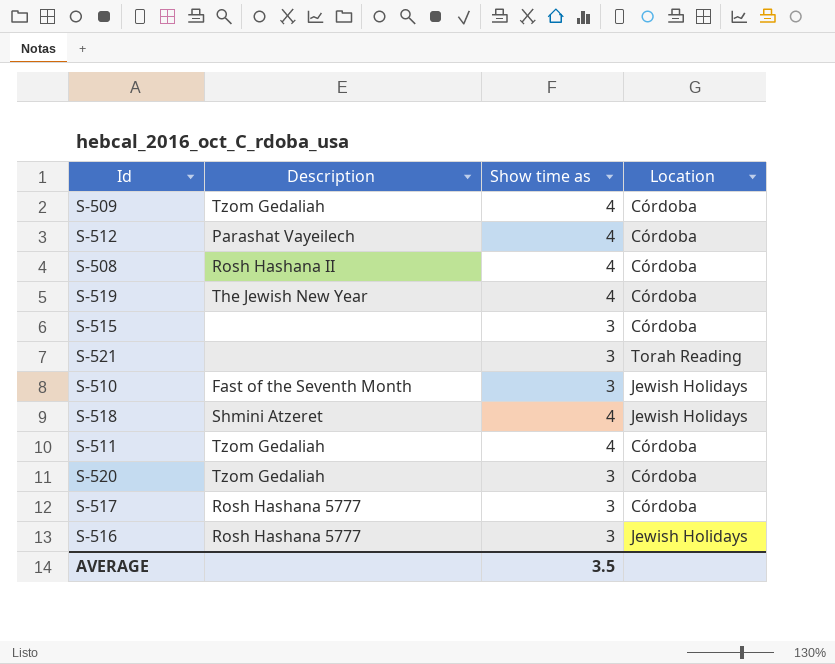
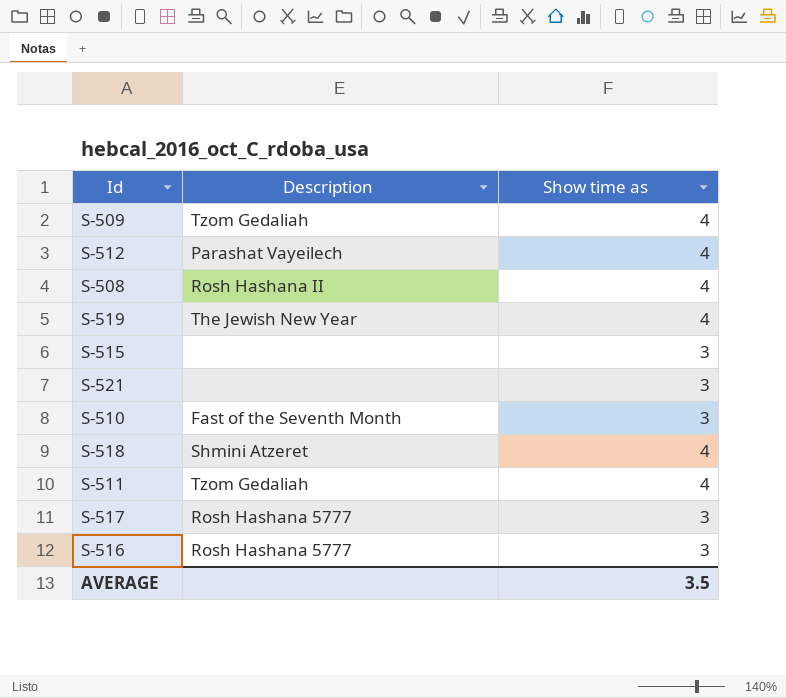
column Location | position: 4 -> none
row S-520: Tzom Gedaliah | 3 | Córdoba -> none

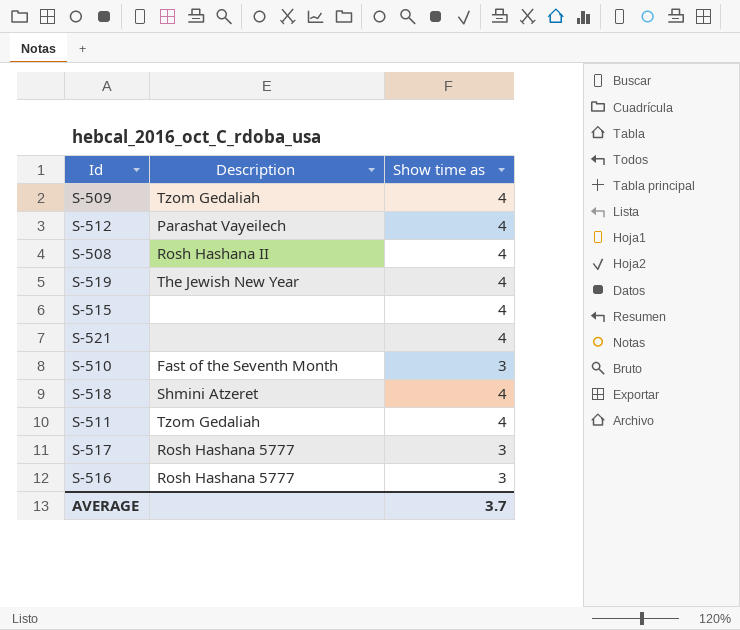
S-515 | Show time as: 3 -> 4
S-521 | Show time as: 3 -> 4
AVERAGE | Show time as: 3.5 -> 3.7

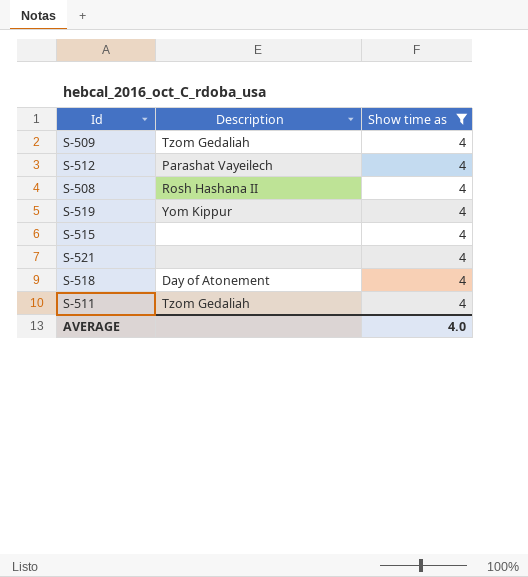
filter: none -> Show time as = 4
S-519 | Description: The Jewish New Year -> Yom Kippur
S-518 | Description: Shmini Atzeret -> Day of Atonement
AVERAGE | Show time as: 3.7 -> 4.0

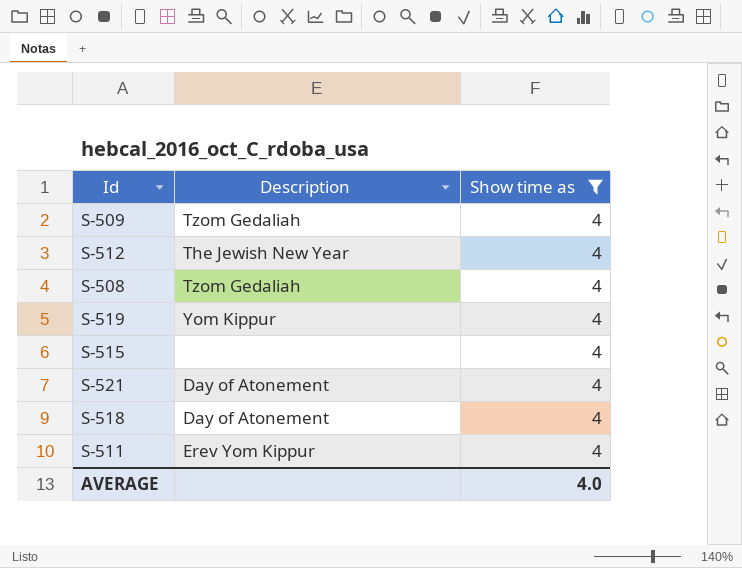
S-512 | Description: Parashat Vayeilech -> The Jewish New Year
S-508 | Description: Rosh Hashana II -> Tzom Gedaliah
S-521 | Description: none -> Day of Atonement
S-511 | Description: Tzom Gedaliah -> Erev Yom Kippur

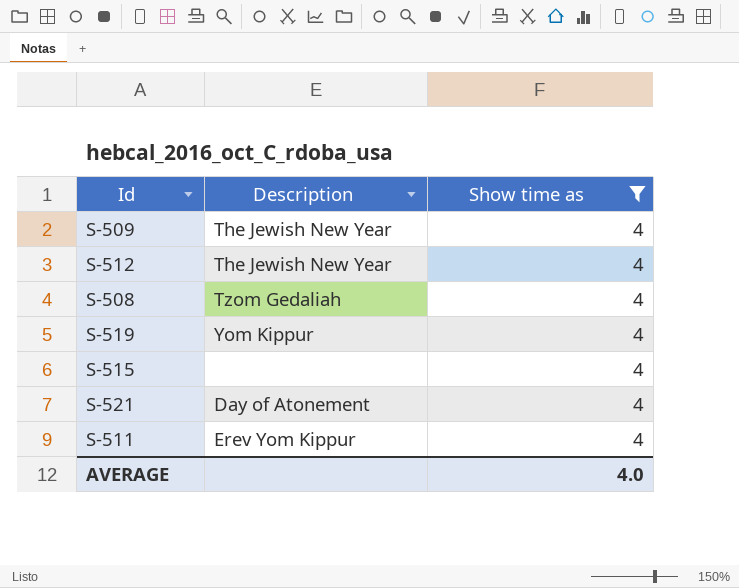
row S-518: Day of Atonement | 4 -> none
S-509 | Description: Tzom Gedaliah -> The Jewish New Year

